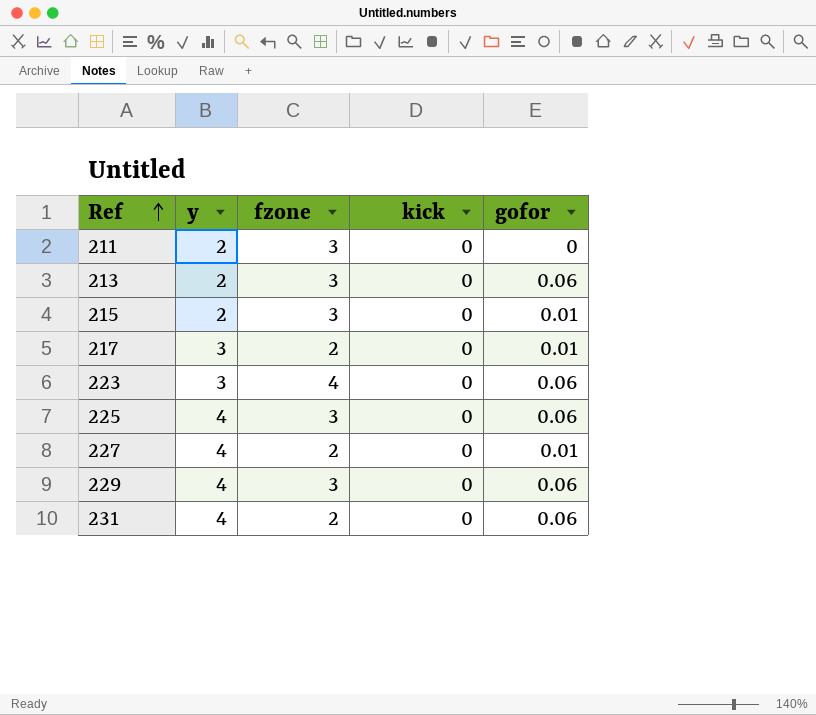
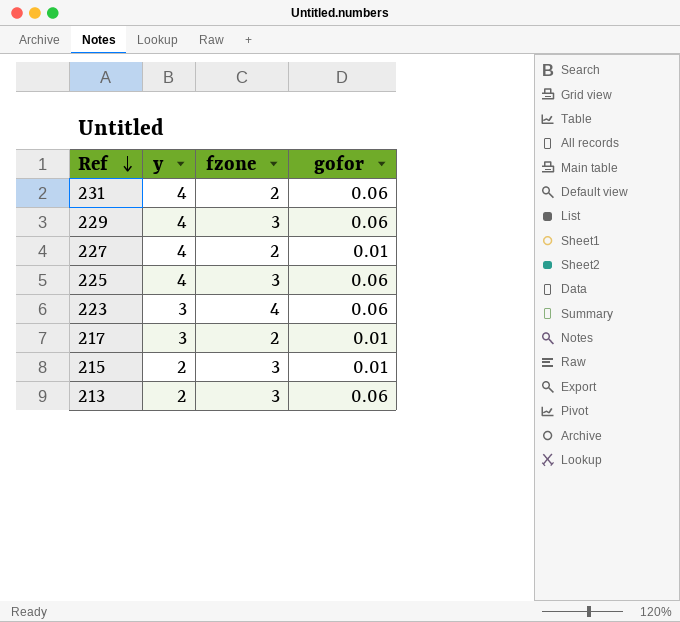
row order: Ref ascending -> Ref descending
column kick | position: 4 -> none
row 211: 2 | 3 | 0 | 0 -> none

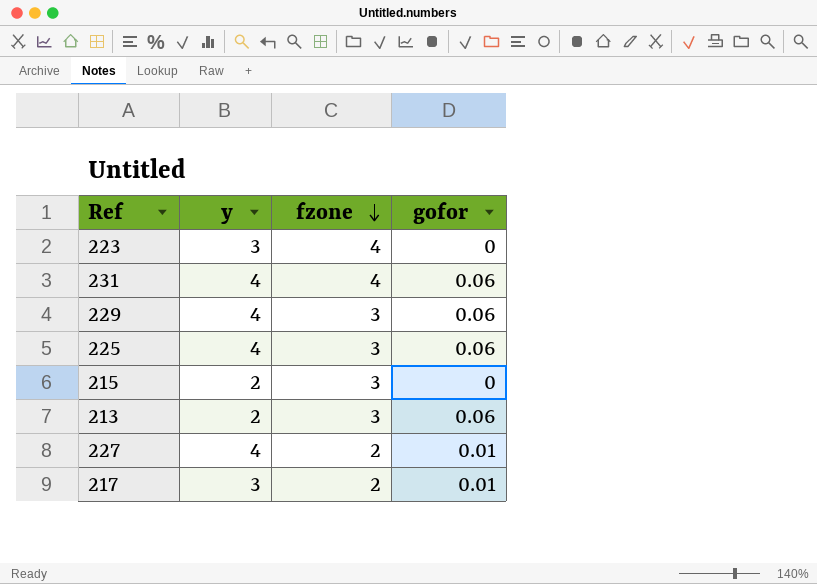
row order: Ref descending -> fzone descending
223 | gofor: 0.06 -> 0
231 | fzone: 2 -> 4
215 | gofor: 0.01 -> 0

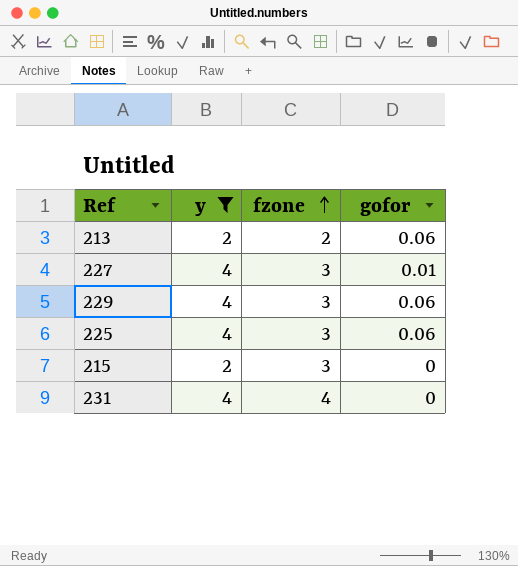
filter: none -> y != 3
row order: fzone descending -> fzone ascending
213 | fzone: 3 -> 2
227 | fzone: 2 -> 3
231 | gofor: 0.06 -> 0

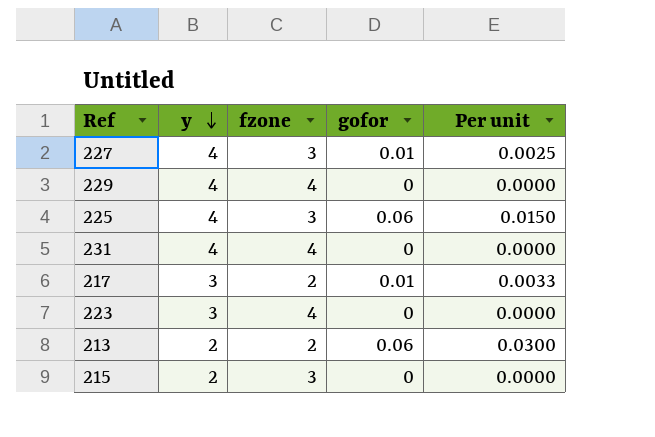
filter: y != 3 -> none
row order: fzone ascending -> y descending
column Per unit | formula: none -> [gofor] / [y]
229 | fzone: 3 -> 4
229 | gofor: 0.06 -> 0

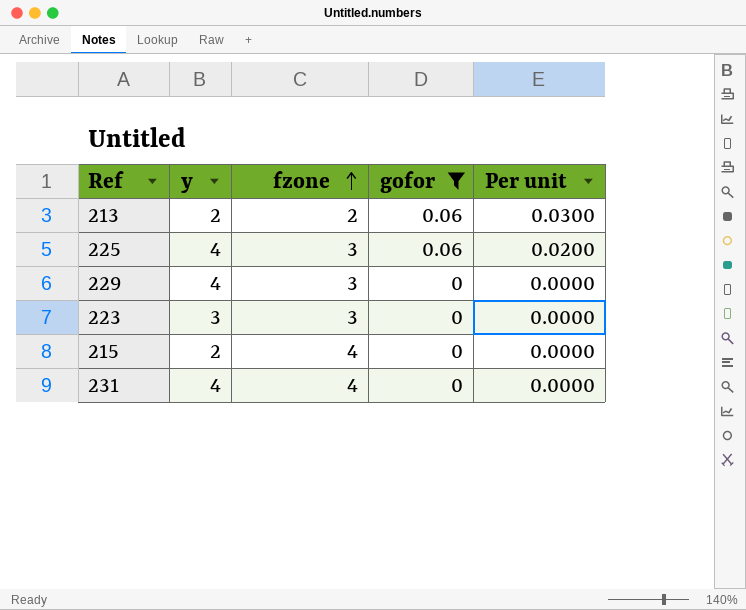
filter: none -> gofor != 0.01
row order: y descending -> fzone ascending
column Per unit | formula: [gofor] / [y] -> [gofor] / [fzone]
229 | fzone: 4 -> 3
223 | fzone: 4 -> 3
215 | fzone: 3 -> 4

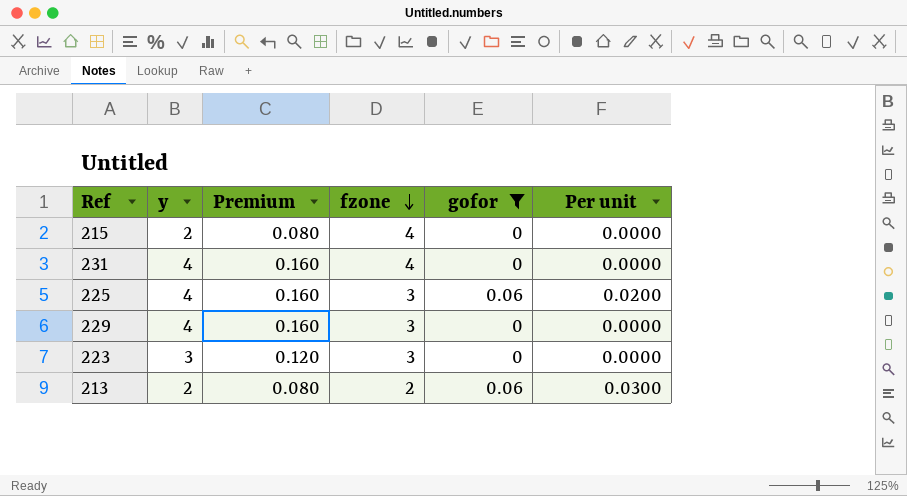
row order: fzone ascending -> fzone descending
column Premium | formula: none -> [y] * 0.04

